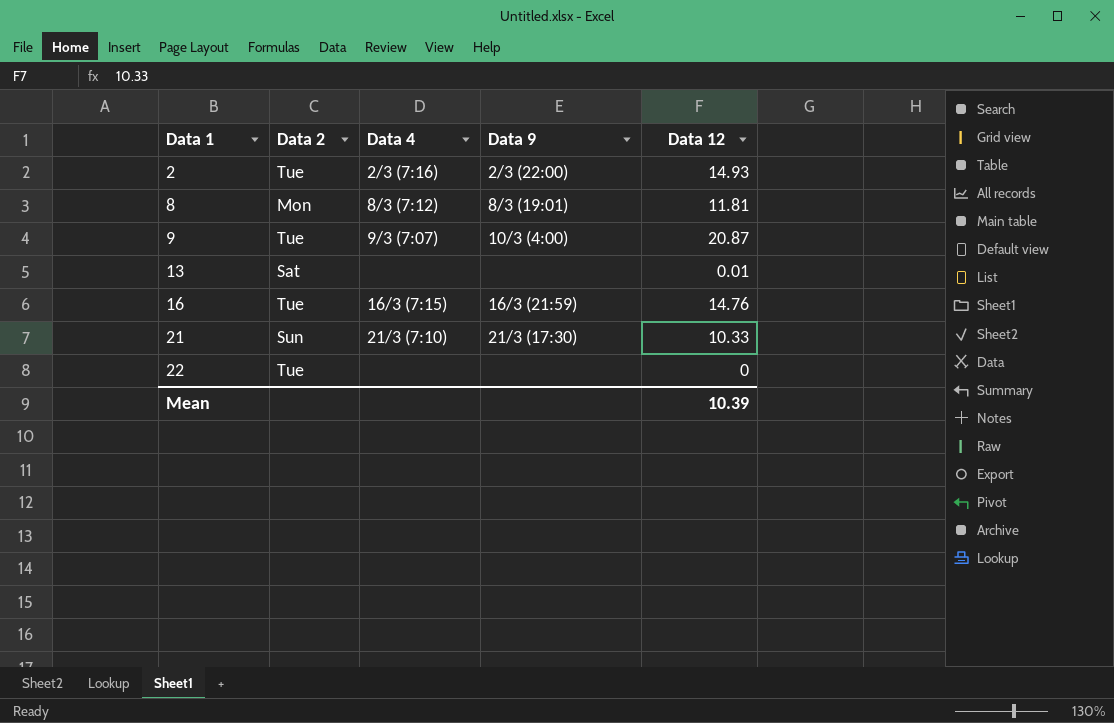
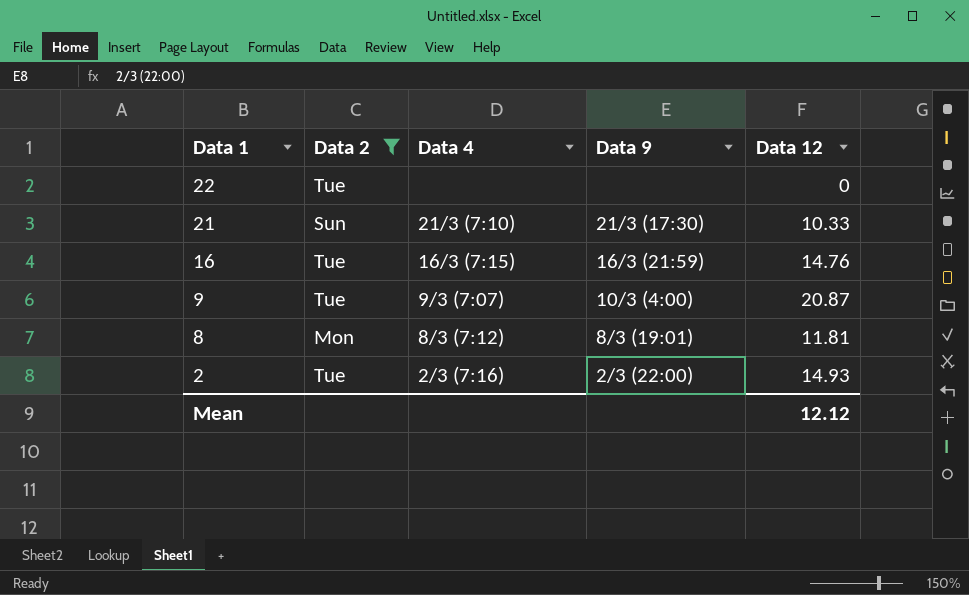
filter: none -> Data 2 != Sat
row order: Data 1 ascending -> Data 1 descending
Mean | Data 12: 10.39 -> 12.12

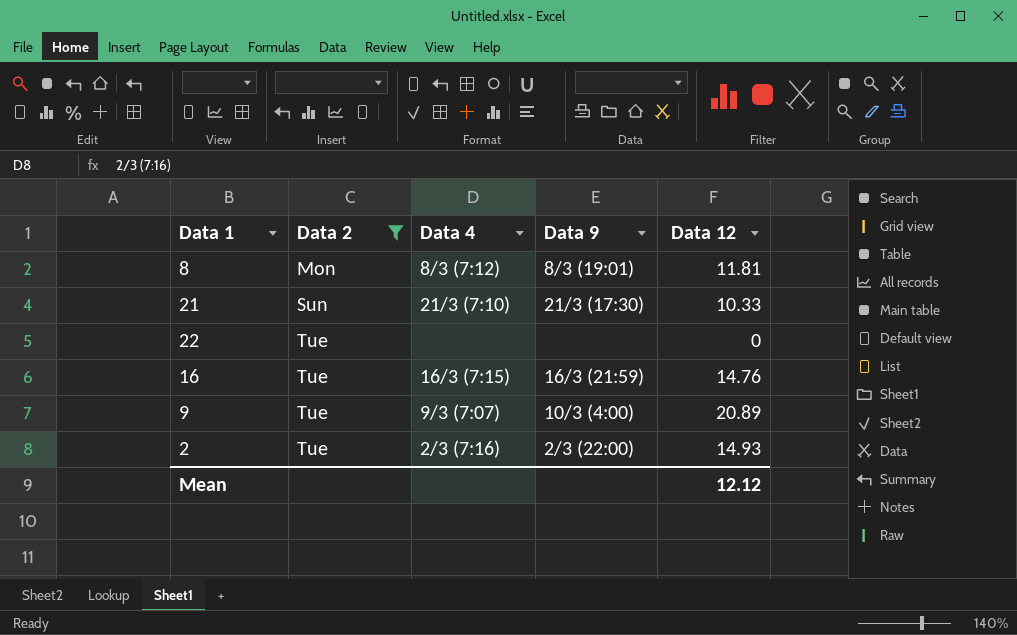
row order: Data 1 descending -> Data 2 ascending
9 | Data 12: 20.87 -> 20.89

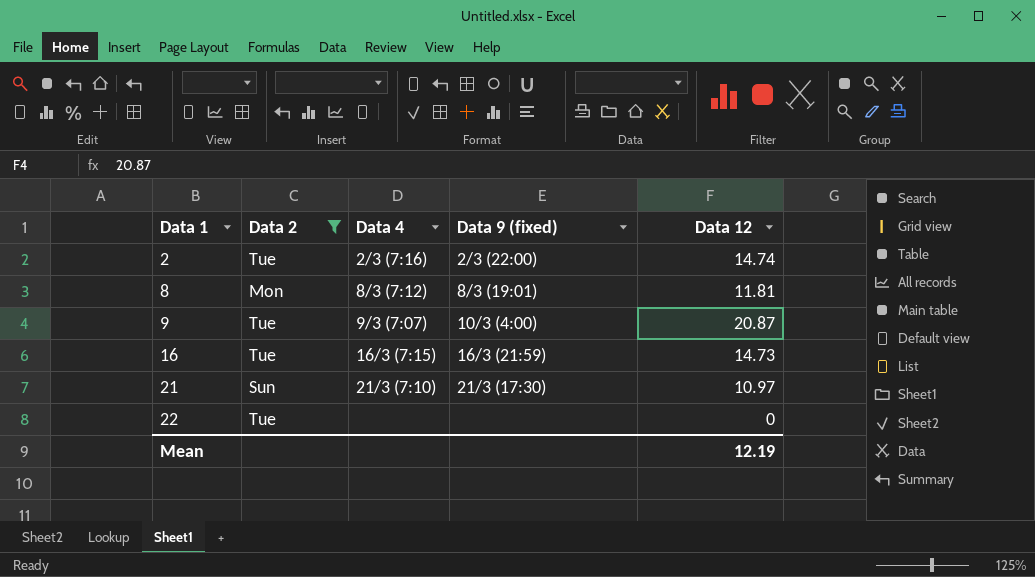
row order: Data 2 ascending -> Data 1 ascending
column name: Data 9 -> Data 9 (fixed)
2 | Data 12: 14.93 -> 14.74
9 | Data 12: 20.89 -> 20.87
16 | Data 12: 14.76 -> 14.73
21 | Data 12: 10.33 -> 10.97
Mean | Data 12: 12.12 -> 12.19

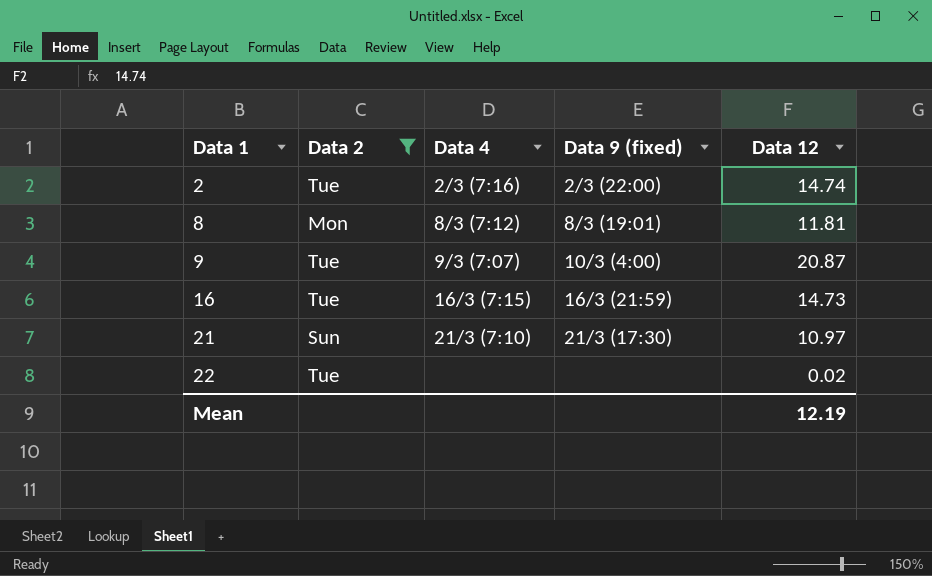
22 | Data 12: 0 -> 0.02

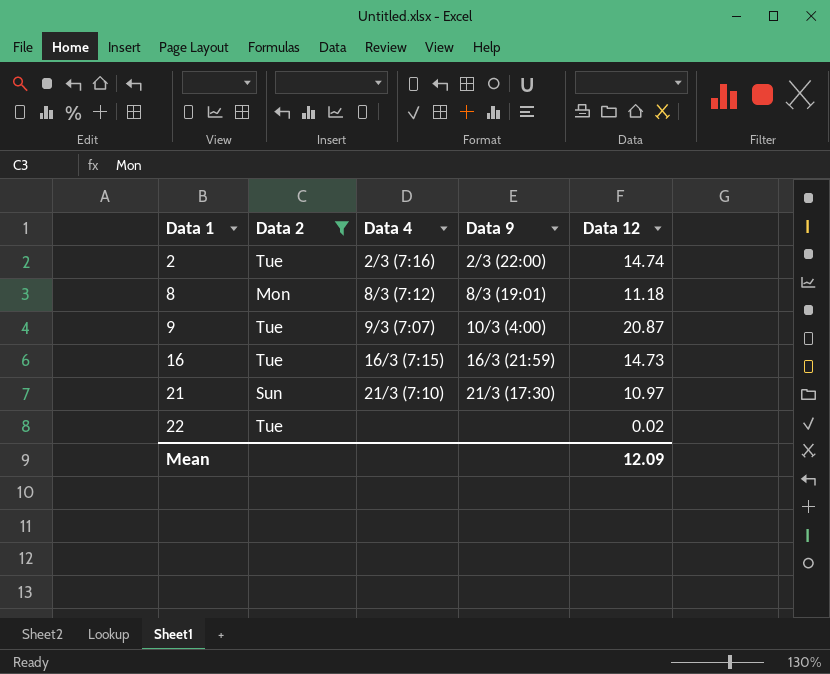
column name: Data 9 (fixed) -> Data 9
8 | Data 12: 11.81 -> 11.18
Mean | Data 12: 12.19 -> 12.09

